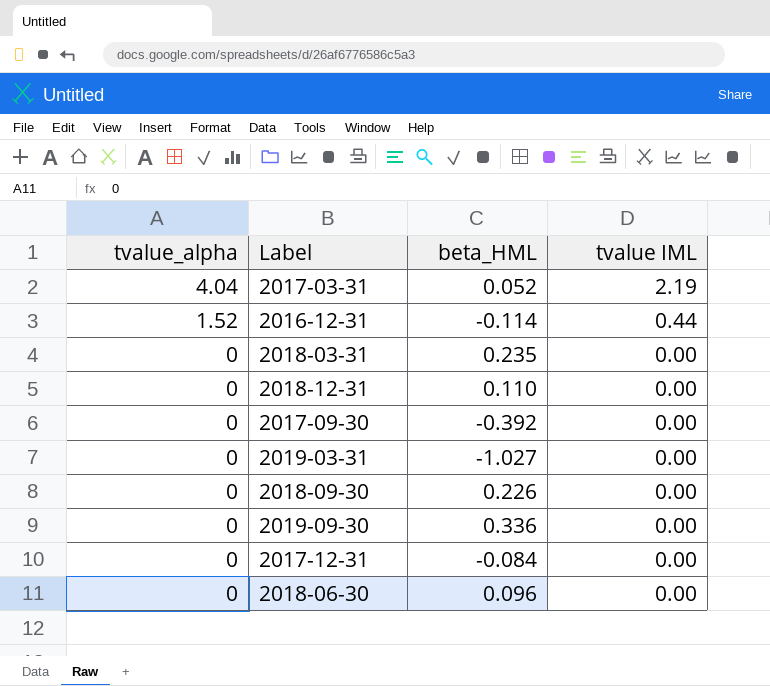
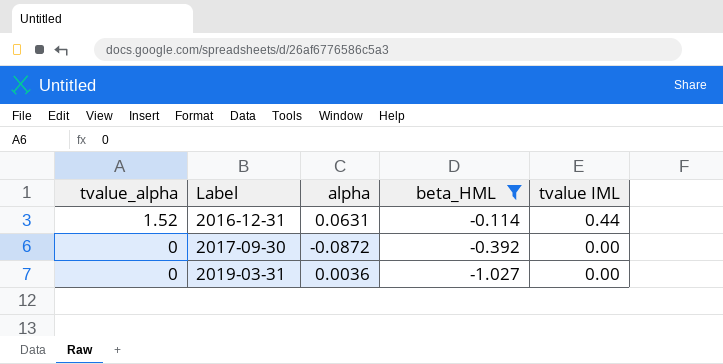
filter: none -> beta_HML <= -0.114
column alpha | position: none -> 3

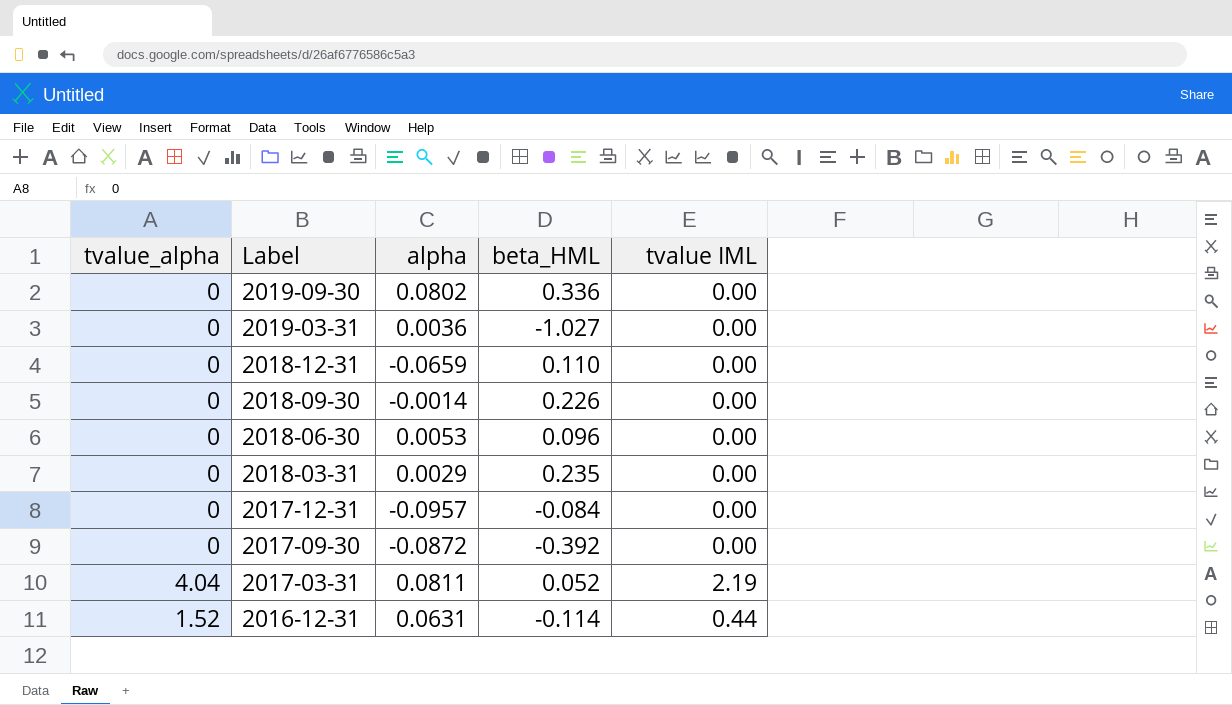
filter: beta_HML <= -0.114 -> none
row order: tvalue_alpha descending -> Label descending

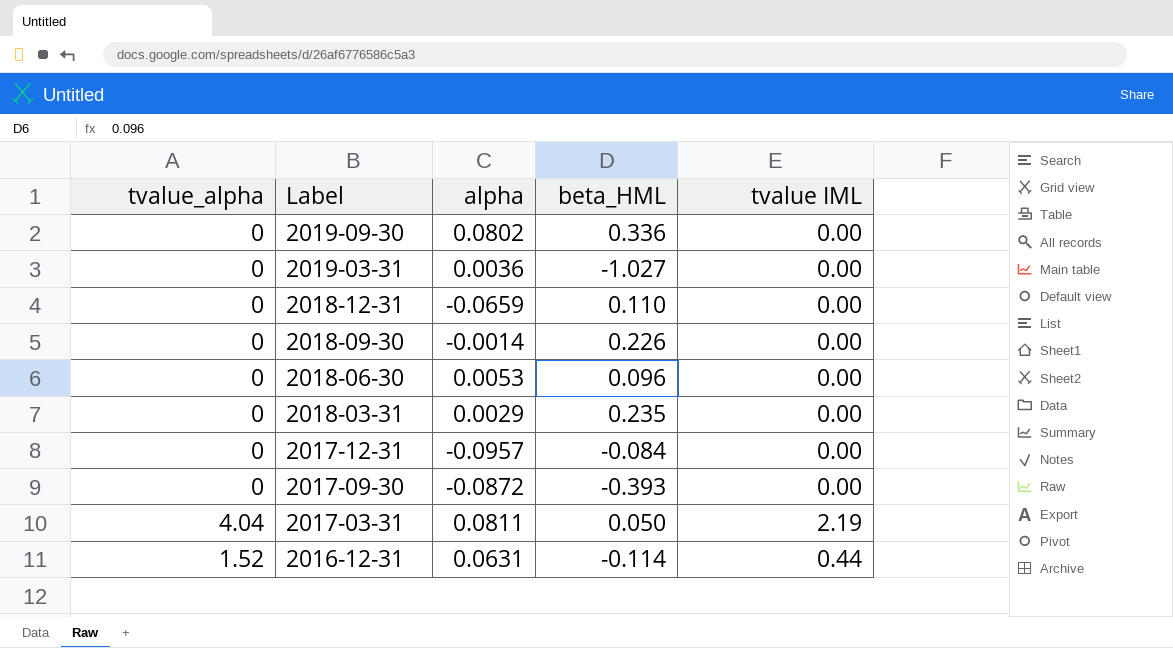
2017-09-30 | beta_HML: -0.392 -> -0.393
2017-03-31 | beta_HML: 0.052 -> 0.050

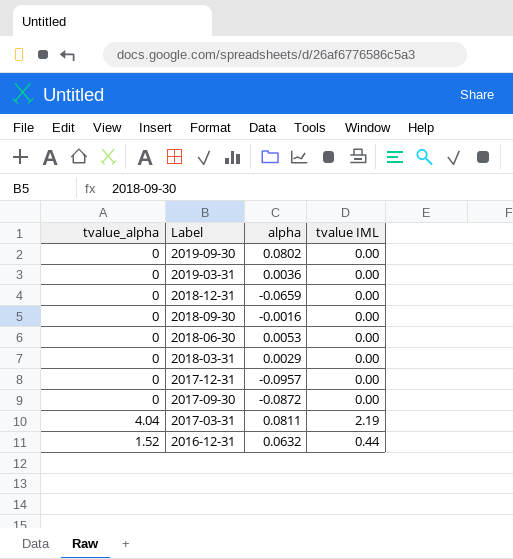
column beta_HML | position: 4 -> none
2018-09-30 | alpha: -0.0014 -> -0.0016
2016-12-31 | alpha: 0.0631 -> 0.0632

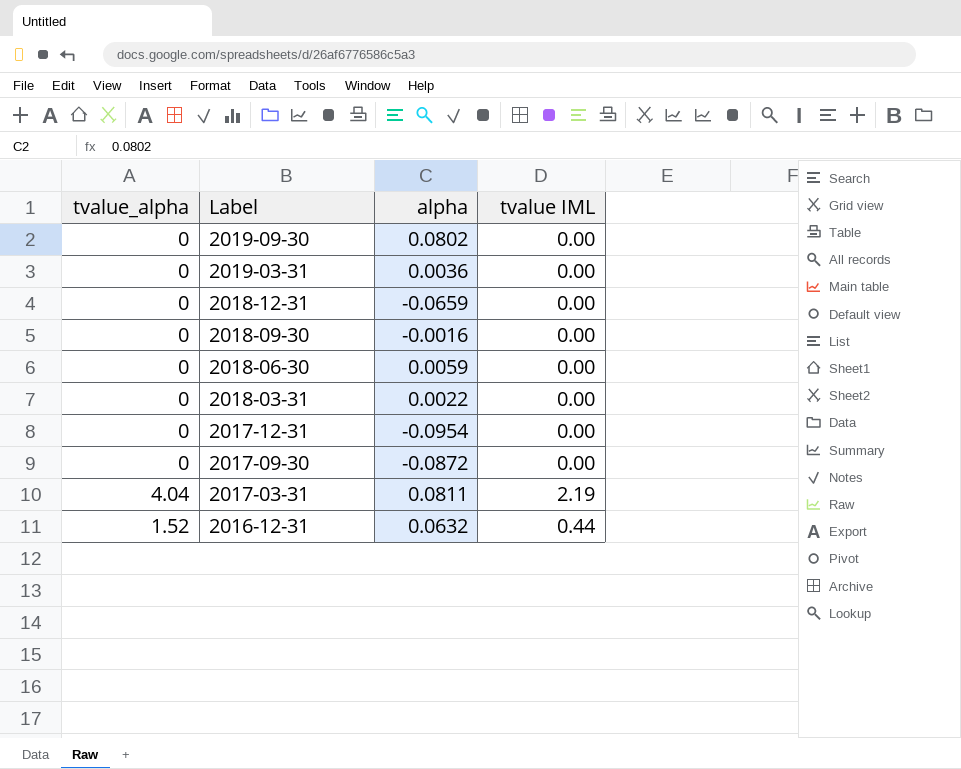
2018-06-30 | alpha: 0.0053 -> 0.0059
2018-03-31 | alpha: 0.0029 -> 0.0022
2017-12-31 | alpha: -0.0957 -> -0.0954

